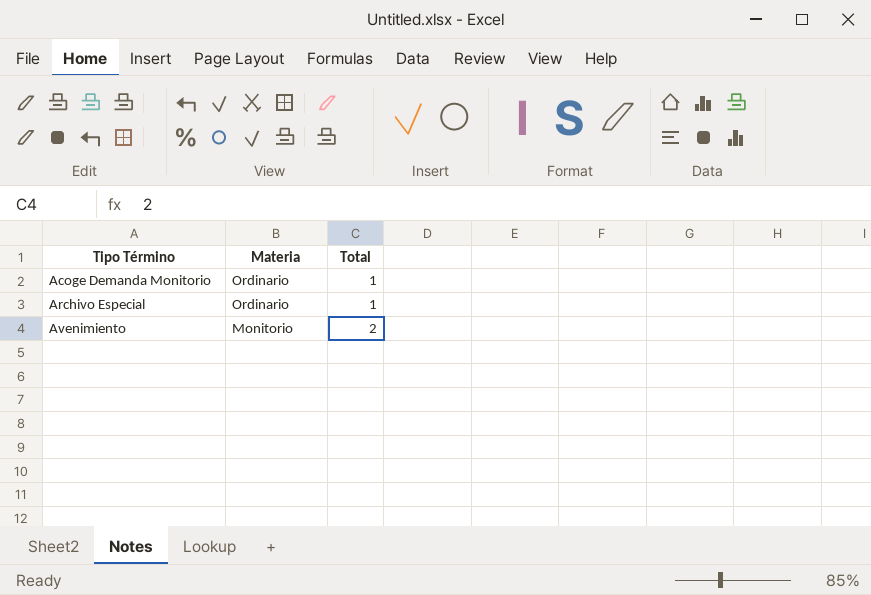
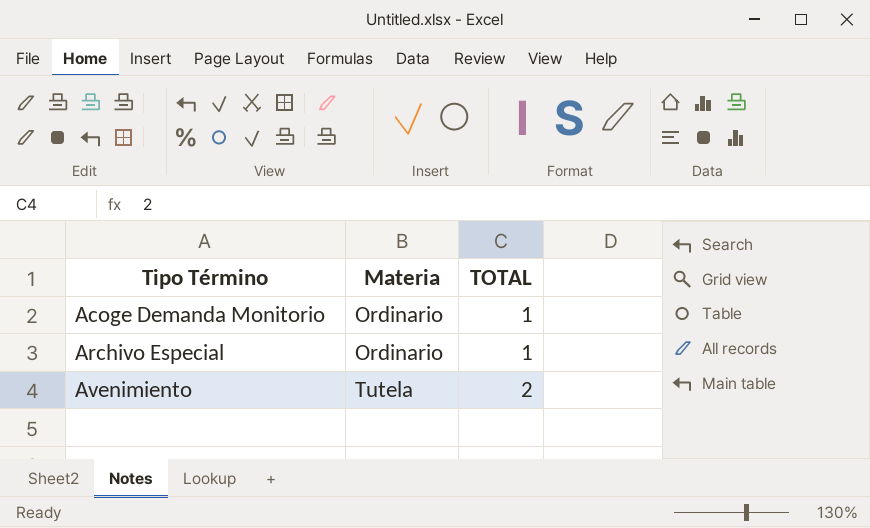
column name: Total -> TOTAL
Avenimiento | Materia: Monitorio -> Tutela

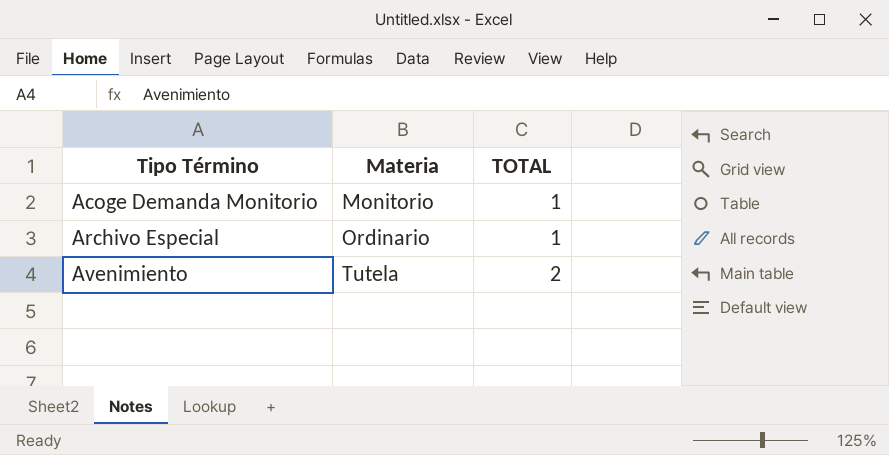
Acoge Demanda Monitorio | Materia: Ordinario -> Monitorio

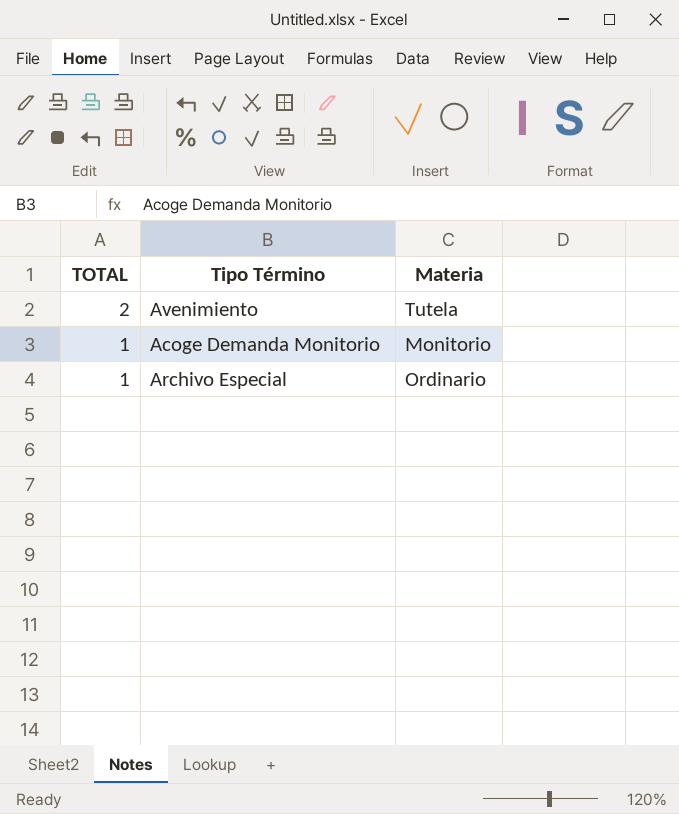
row order: Tipo Término ascending -> TOTAL descending
column TOTAL | position: 3 -> 1

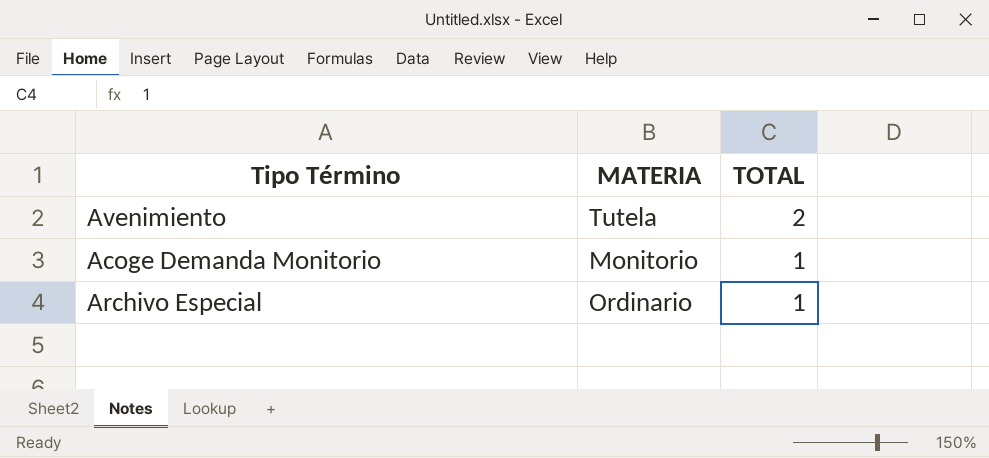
column name: Materia -> MATERIA
column TOTAL | position: 1 -> 3

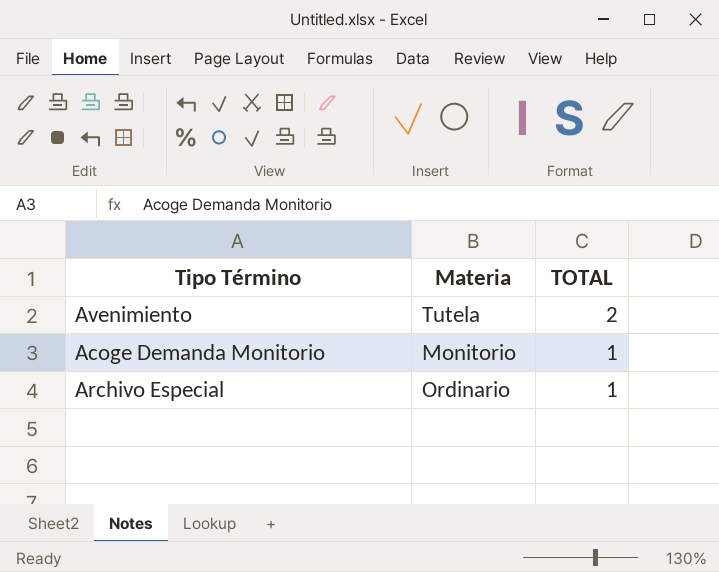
column name: MATERIA -> Materia

